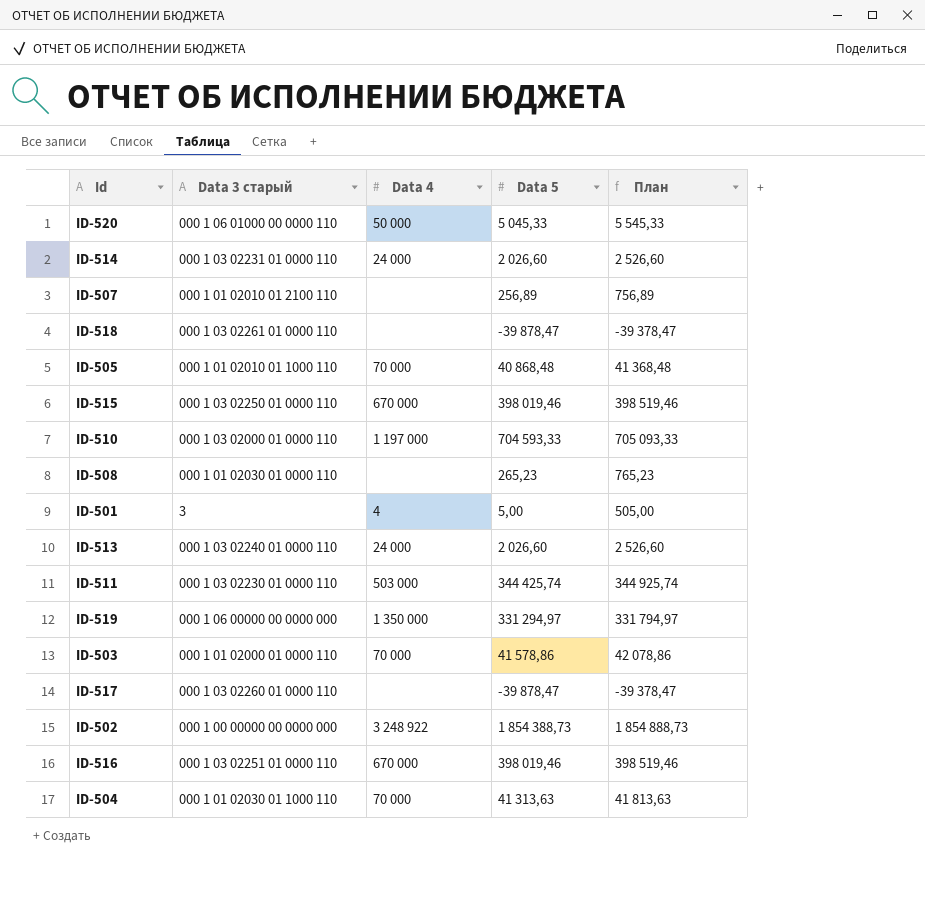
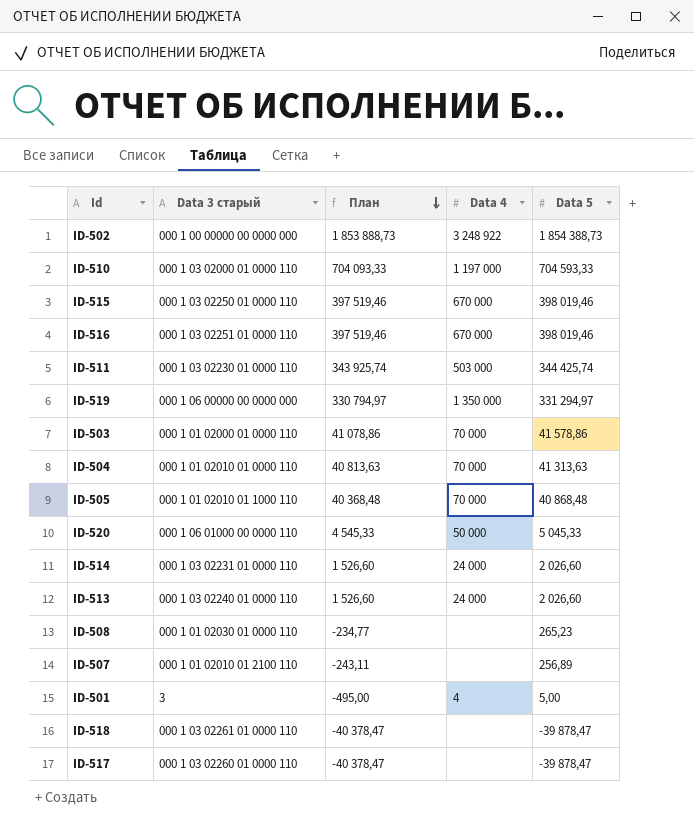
row order: none -> План descending
column План | formula: [Data 5] + 500 -> [Data 5] - 500
column План | position: 5 -> 3
ID-504 | Data 3 старый: 000 1 01 02030 01 1000 110 -> 000 1 01 02010 01 0000 110

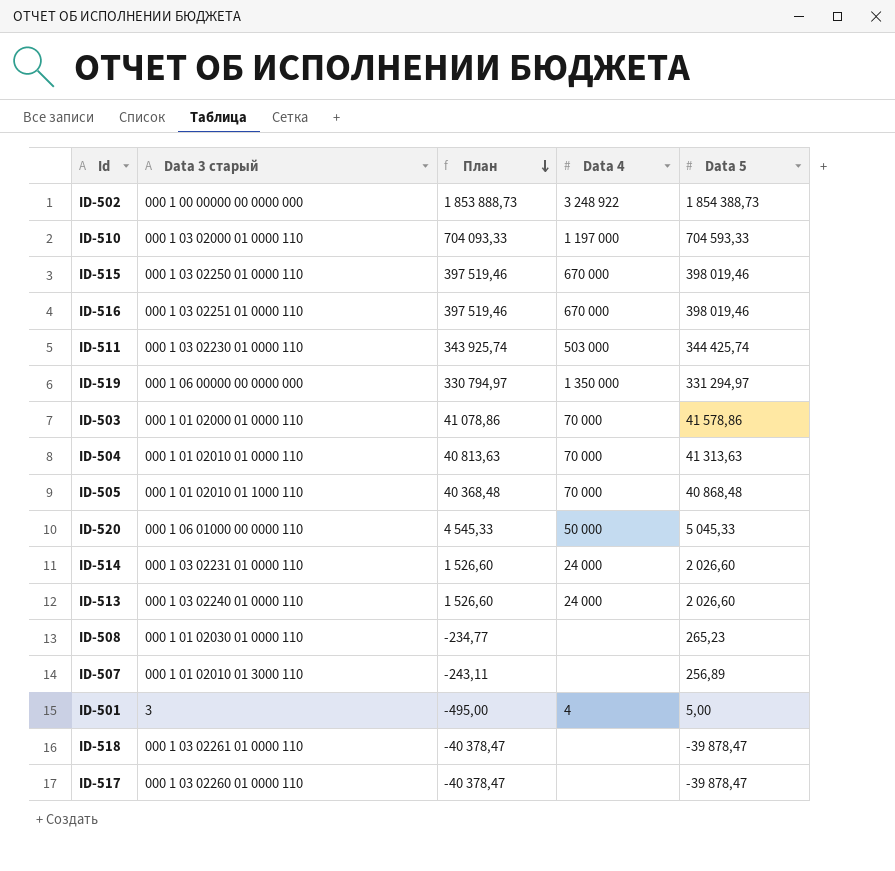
ID-507 | Data 3 старый: 000 1 01 02010 01 2100 110 -> 000 1 01 02010 01 3000 110

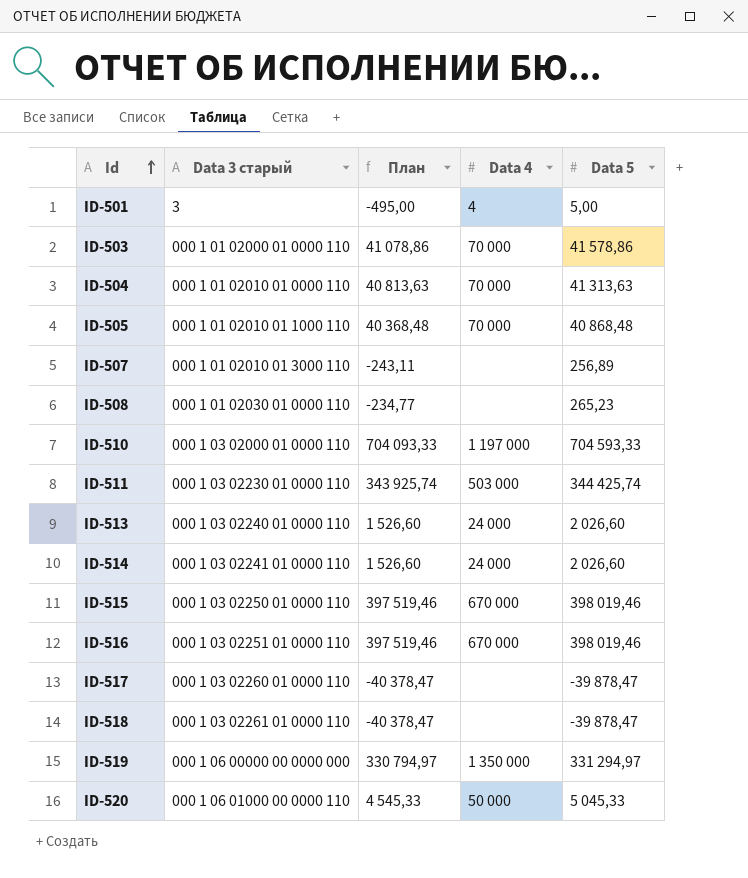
row order: План descending -> Id ascending
row ID-502: 000 1 00 00000 00 0000 000 | 1 853 888,73 | 3 248 922 | 1 854 388,73 -> none
ID-514 | Data 3 старый: 000 1 03 02231 01 0000 110 -> 000 1 03 02241 01 0000 110

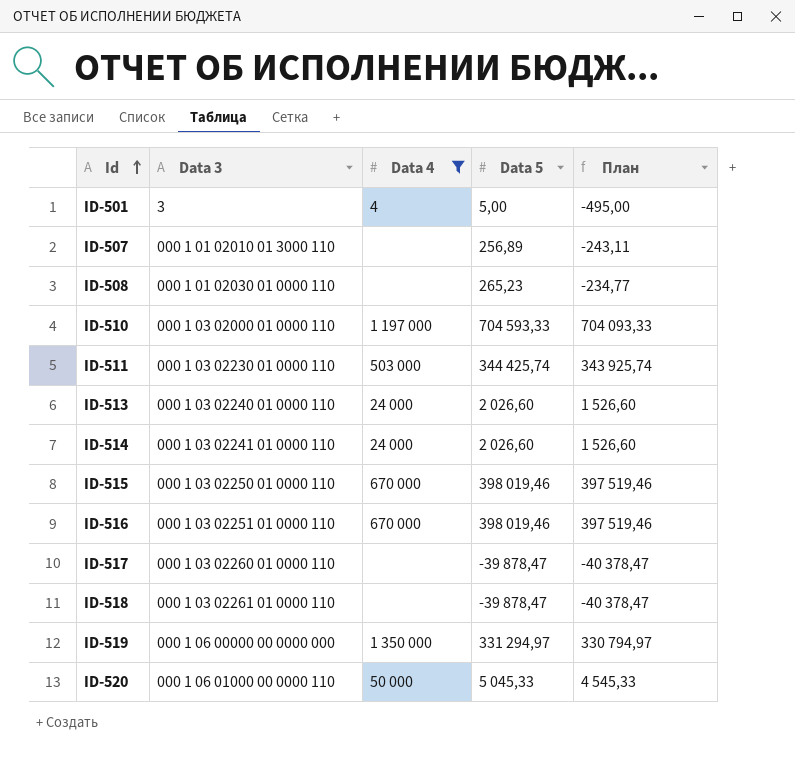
filter: none -> Data 4 != 70 000
column name: Data 3 старый -> Data 3
column План | position: 3 -> 5

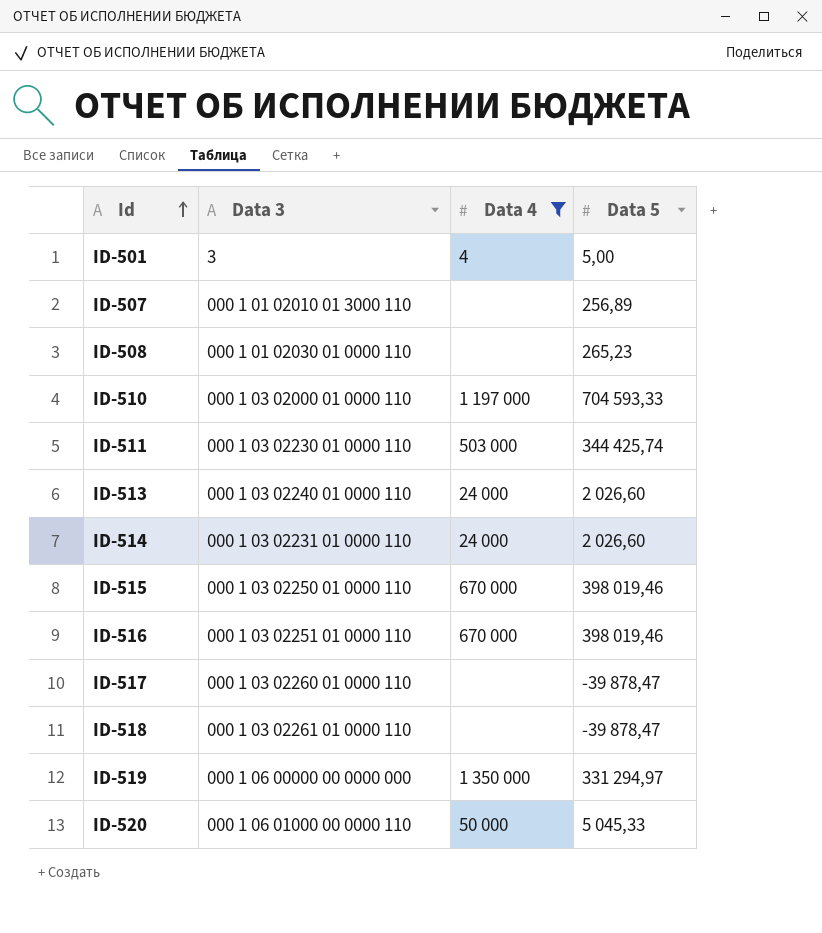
column План | formula: [Data 5] - 500 -> none
ID-514 | Data 3: 000 1 03 02241 01 0000 110 -> 000 1 03 02231 01 0000 110

